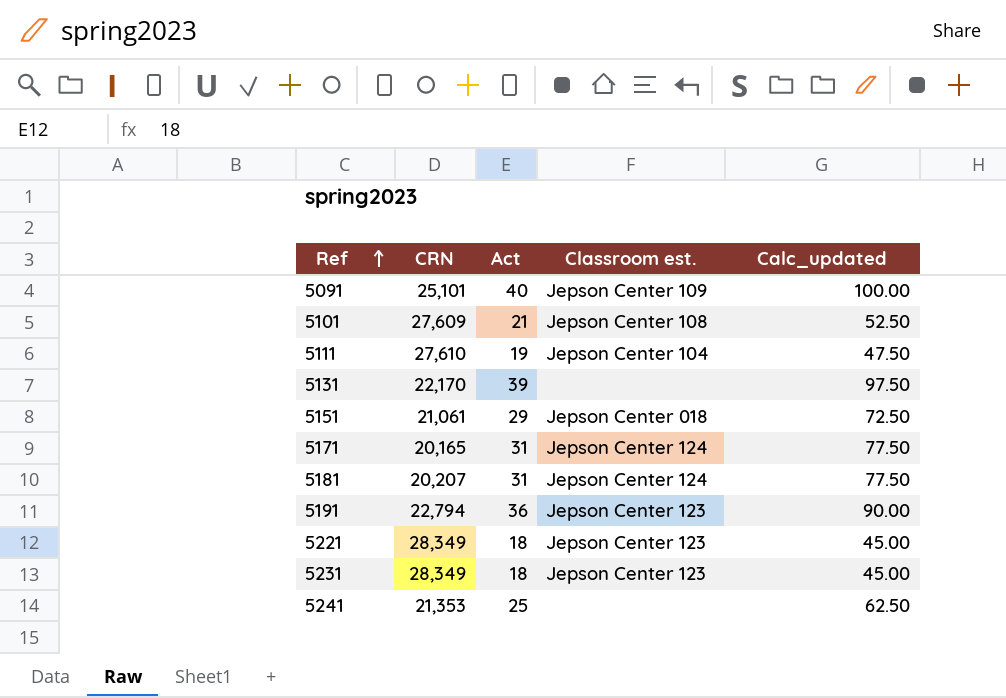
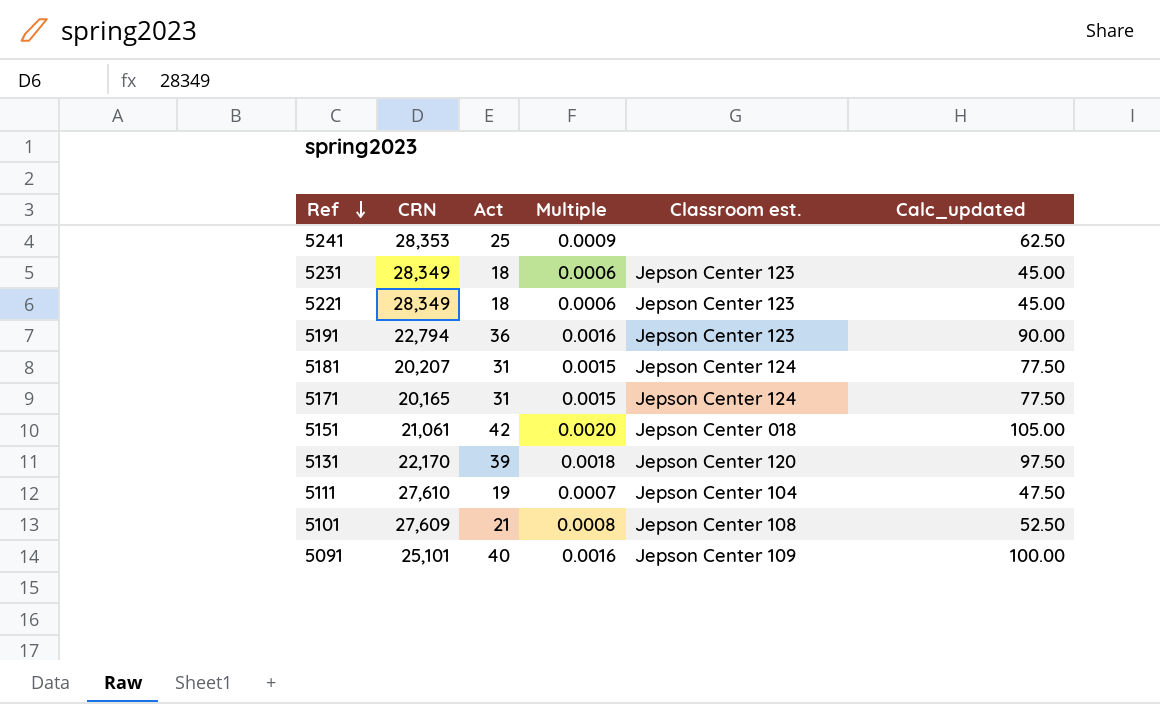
row order: Ref ascending -> Ref descending
column Multiple | formula: none -> [Act] / [CRN]
5241 | CRN: 21,353 -> 28,353
5151 | Act: 29 -> 42
5151 | Calc_updated: 72.50 -> 105.00
5131 | Classroom est.: none -> Jepson Center 120

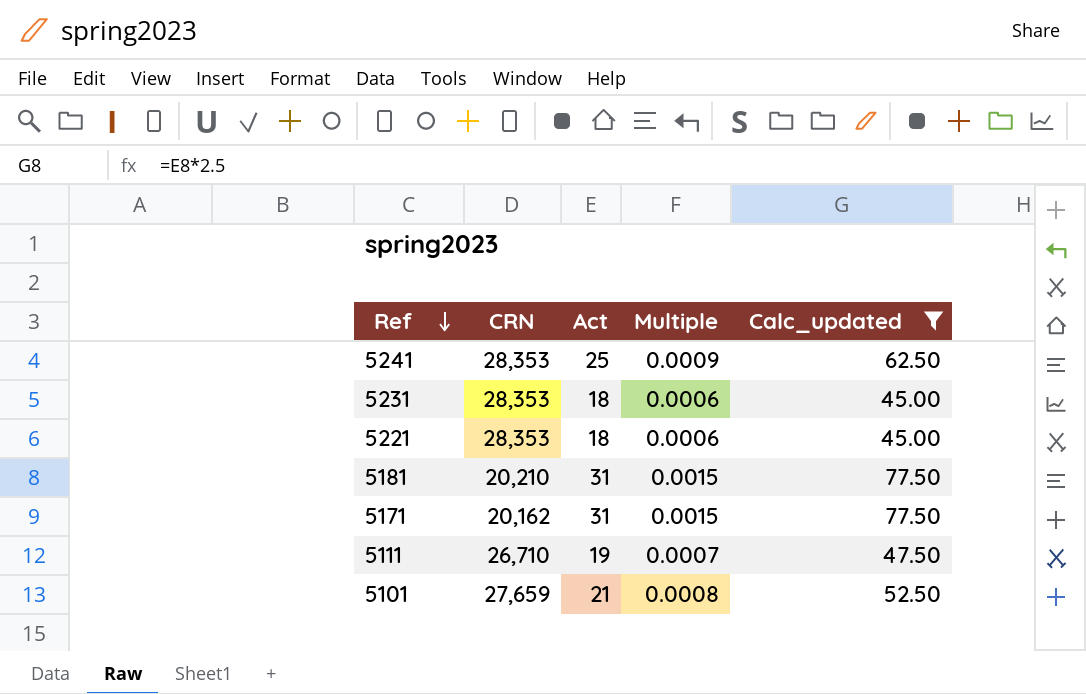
filter: none -> Calc_updated <= 77.50
column Classroom est. | position: 5 -> none
5231 | CRN: 28,349 -> 28,353
5221 | CRN: 28,349 -> 28,353
5181 | CRN: 20,207 -> 20,210
5171 | CRN: 20,165 -> 20,162
5111 | CRN: 27,610 -> 26,710
5101 | CRN: 27,609 -> 27,659

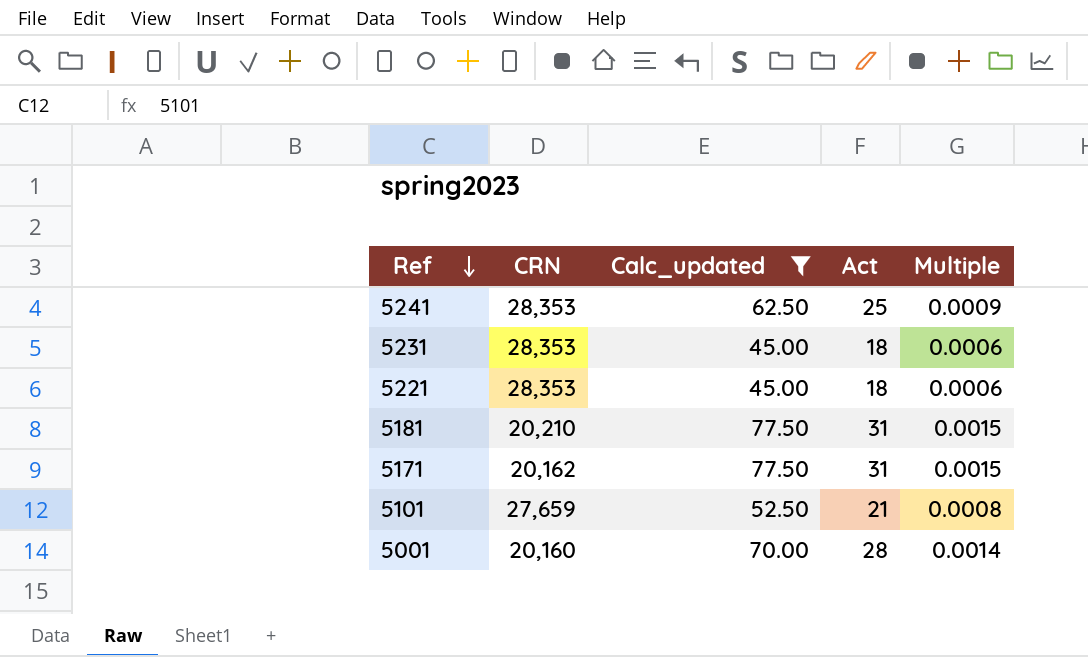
column Calc_updated | position: 5 -> 3
row 5111: 26,710 | 19 | 0.0007 | 47.50 -> none
row 5001: none -> 20,160 | 70.00 | 28 | 0.0014

